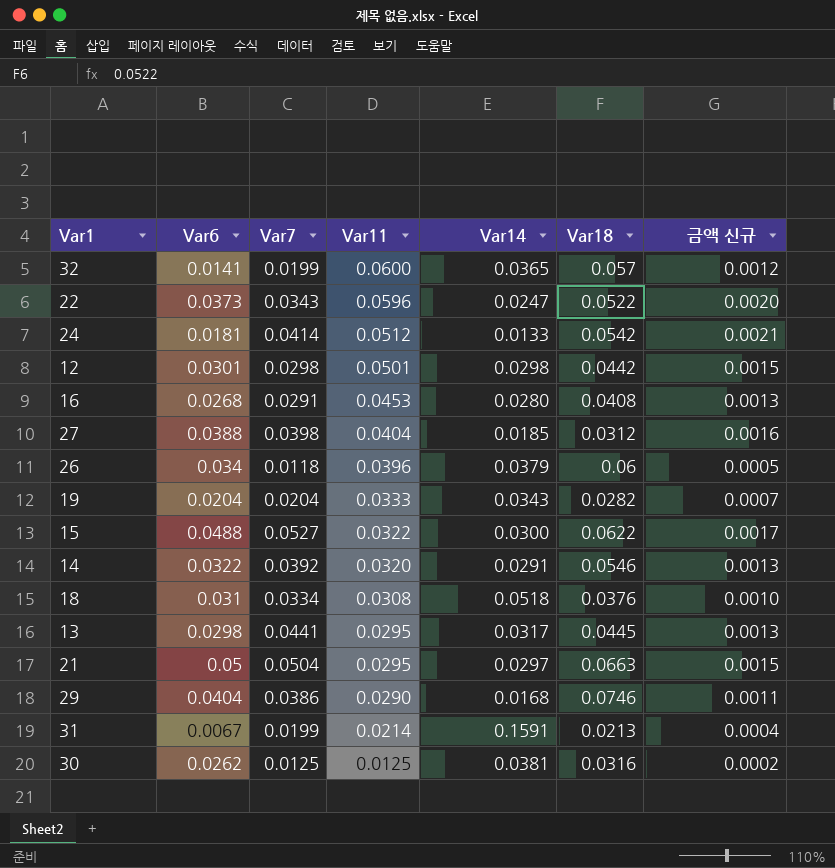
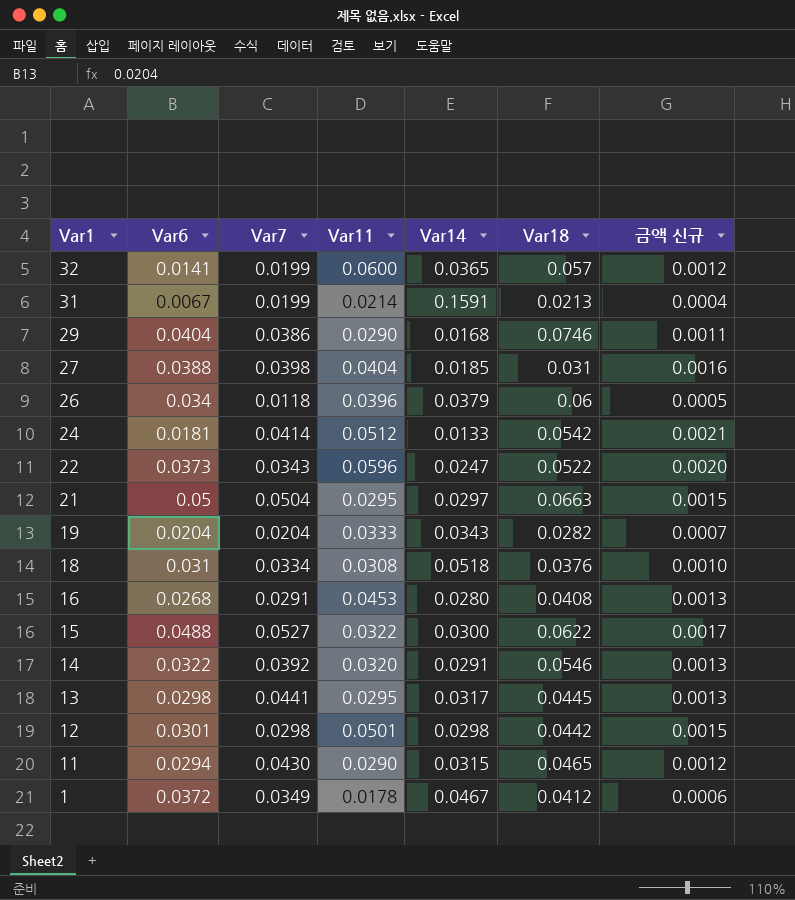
row order: Var11 descending -> Var1 descending
row 30: 0.0262 | 0.0125 | 0.0125 | 0.0381 | 0.0316 | 0.0002 -> none
27 | Var18: 0.0312 -> 0.031
row 11: none -> 0.0294 | 0.0430 | 0.0290 | 0.0315 | 0.0465 | 0.0012
row 1: none -> 0.0372 | 0.0349 | 0.0178 | 0.0467 | 0.0412 | 0.0006

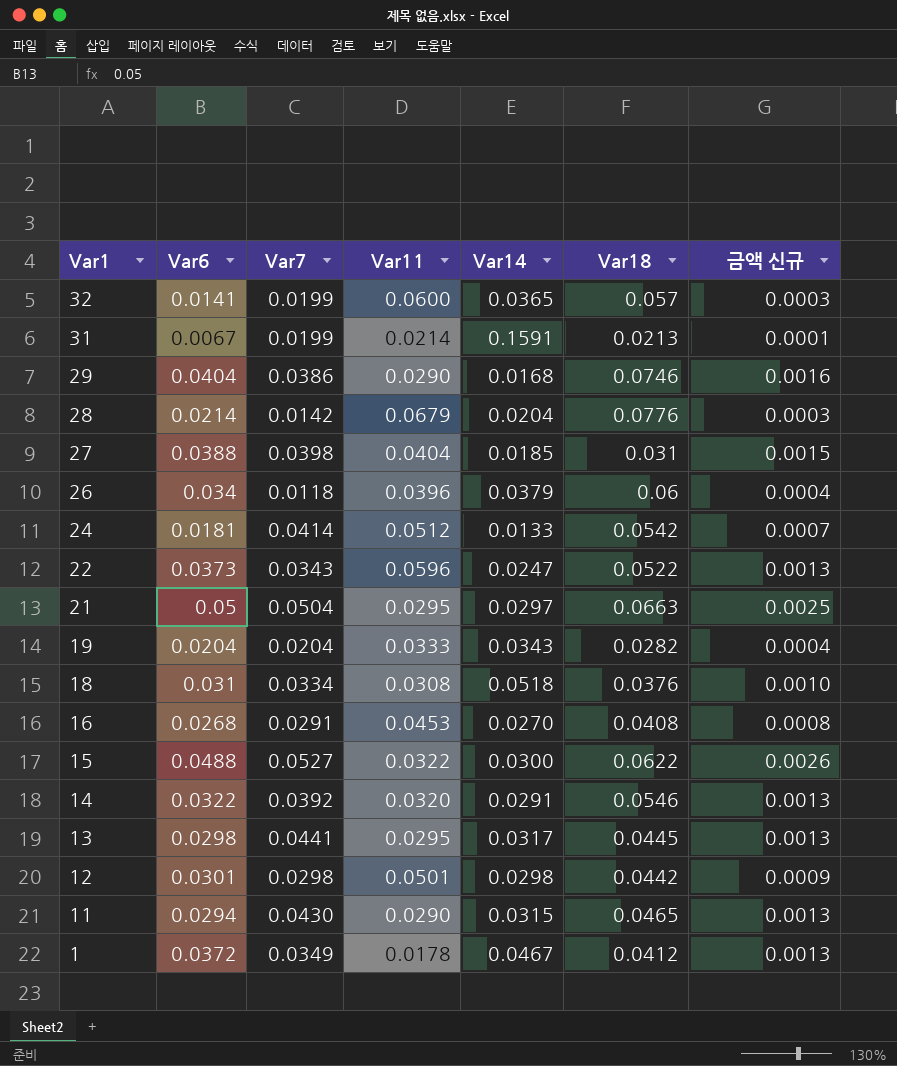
column 금액 신규 | formula: [Var7] * [Var11] -> [Var6] * [Var7]
row 28: none -> 0.0214 | 0.0142 | 0.0679 | 0.0204 | 0.0776 | 0.0003
16 | Var14: 0.0280 -> 0.0270

